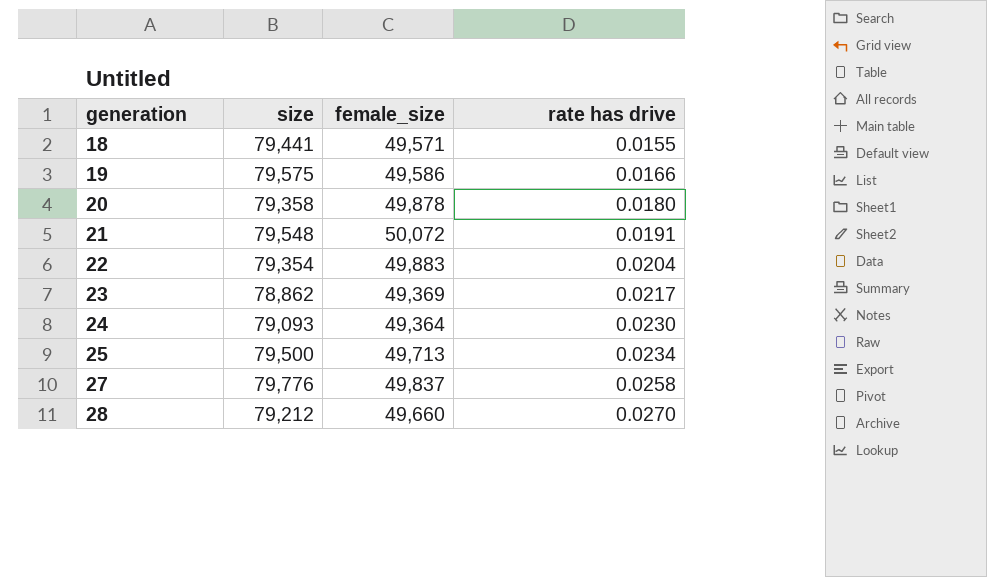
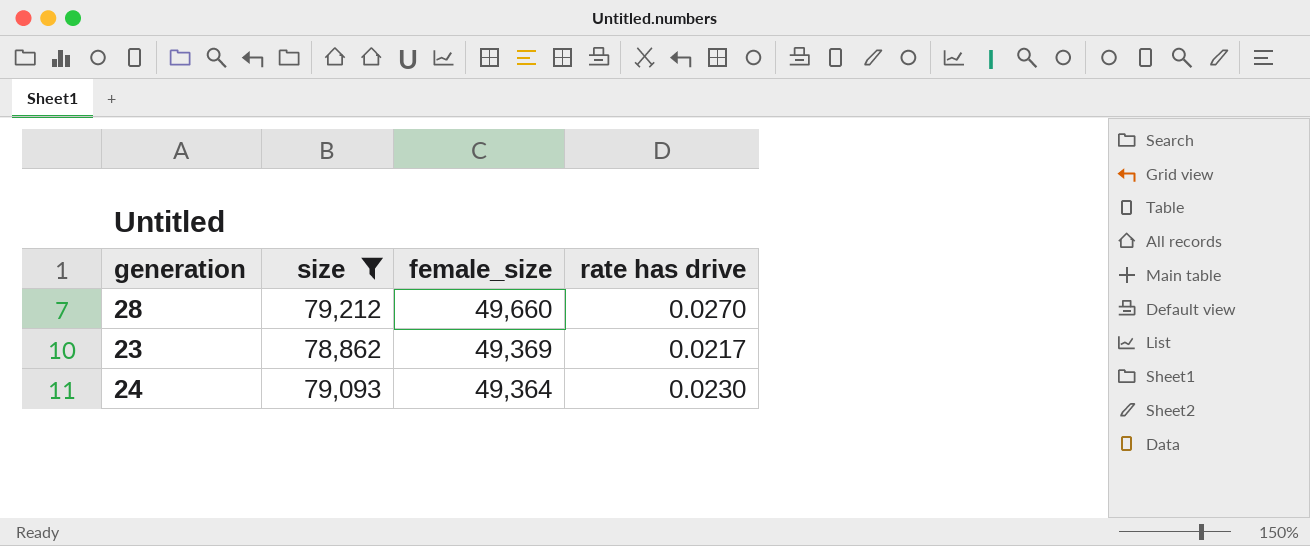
filter: none -> size <= 79,212
row order: generation ascending -> female_size descending

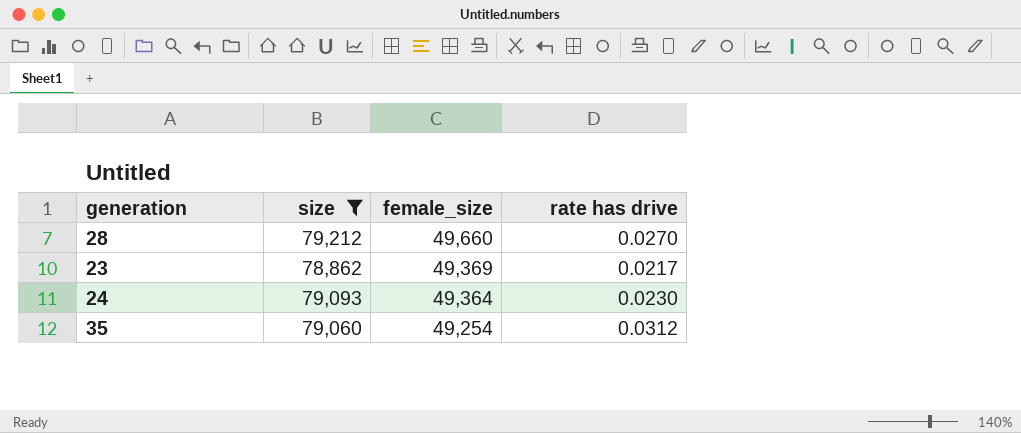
row 35: none -> 79,060 | 49,254 | 0.0312

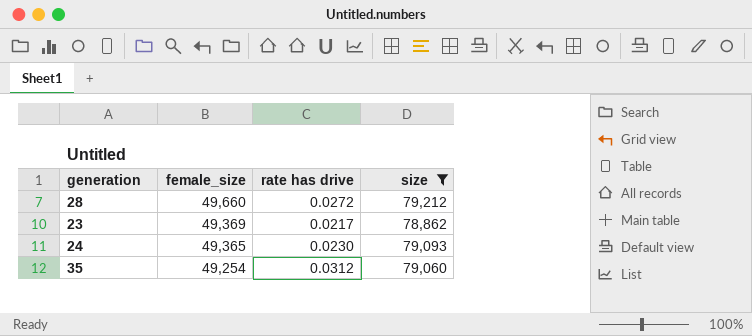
column size | position: 2 -> 4
28 | rate has drive: 0.0270 -> 0.0272
24 | female_size: 49,364 -> 49,365

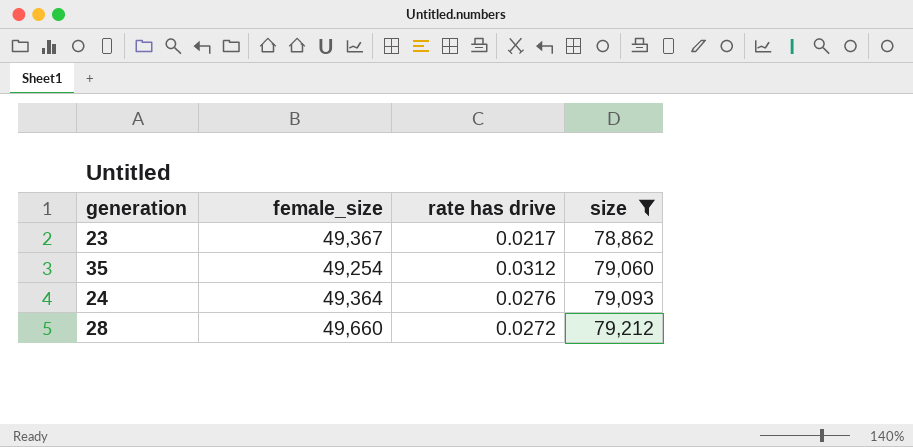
row order: female_size descending -> size ascending
23 | female_size: 49,369 -> 49,367
24 | female_size: 49,365 -> 49,364
24 | rate has drive: 0.0230 -> 0.0276

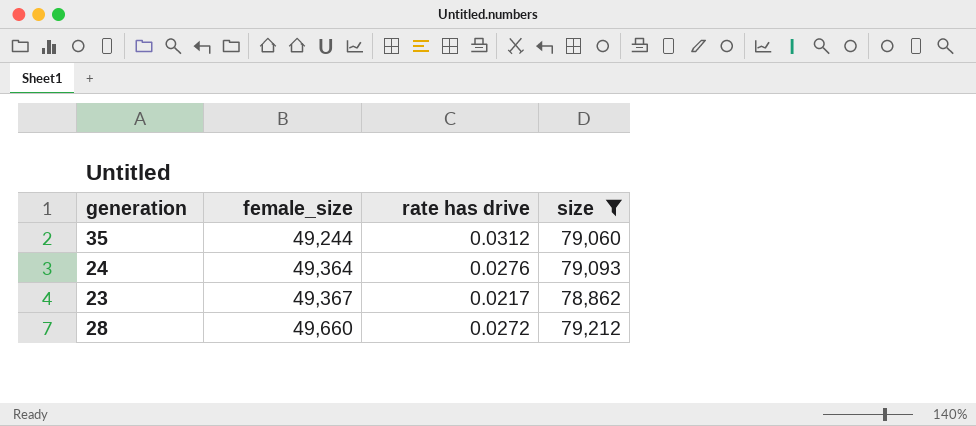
row order: size ascending -> female_size ascending
35 | female_size: 49,254 -> 49,244

